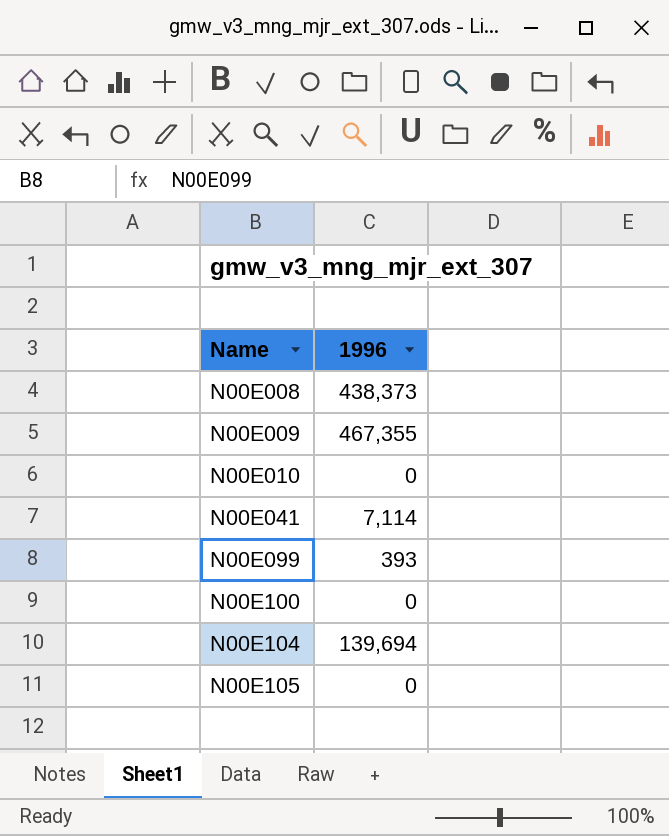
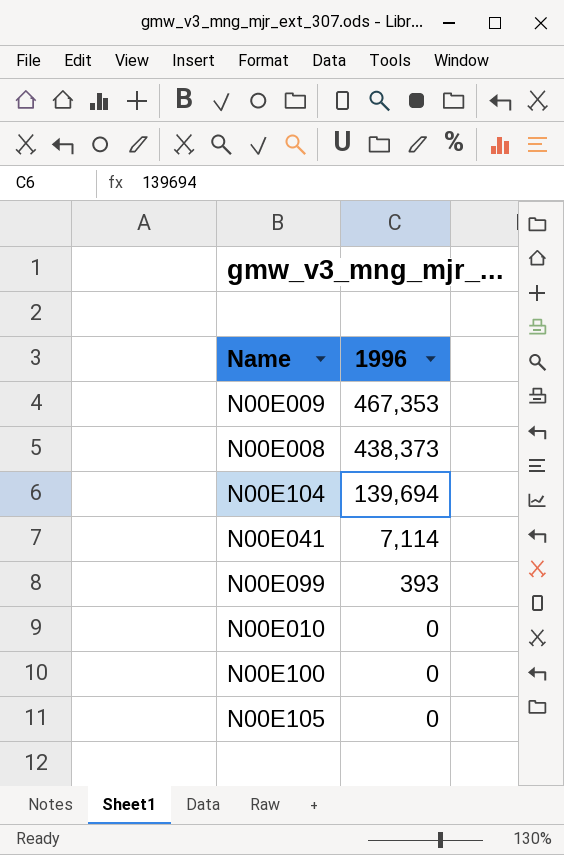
row order: Name ascending -> 1996 descending
N00E009 | 1996: 467,355 -> 467,353

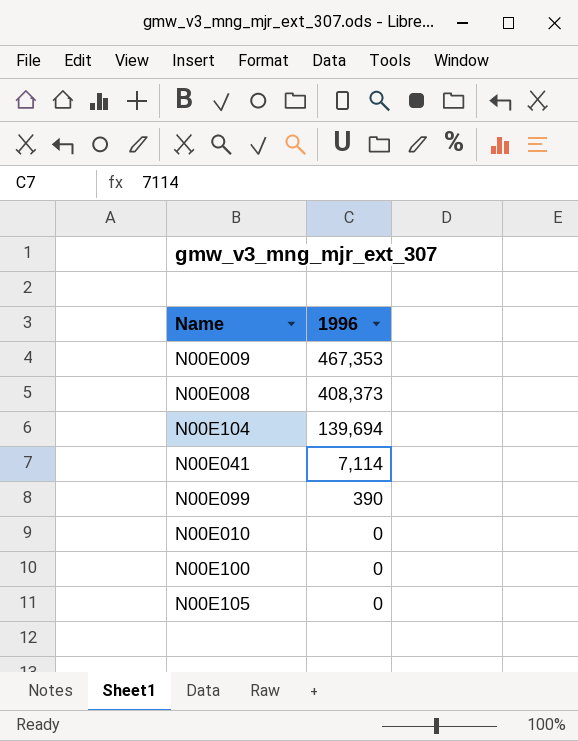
N00E008 | 1996: 438,373 -> 408,373
N00E099 | 1996: 393 -> 390

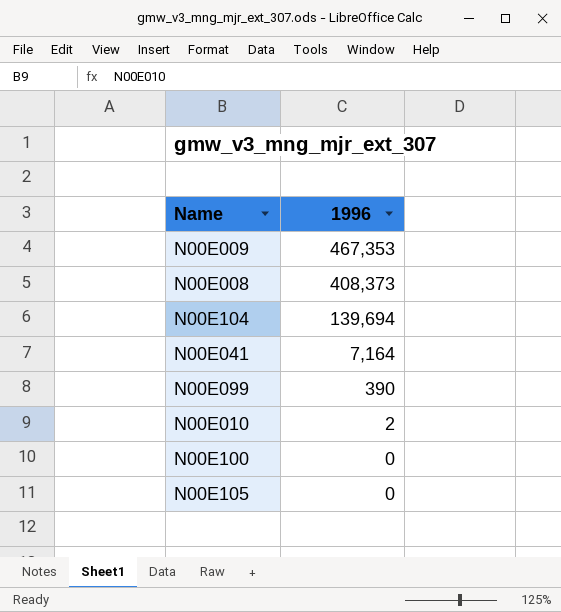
N00E041 | 1996: 7,114 -> 7,164
N00E010 | 1996: 0 -> 2

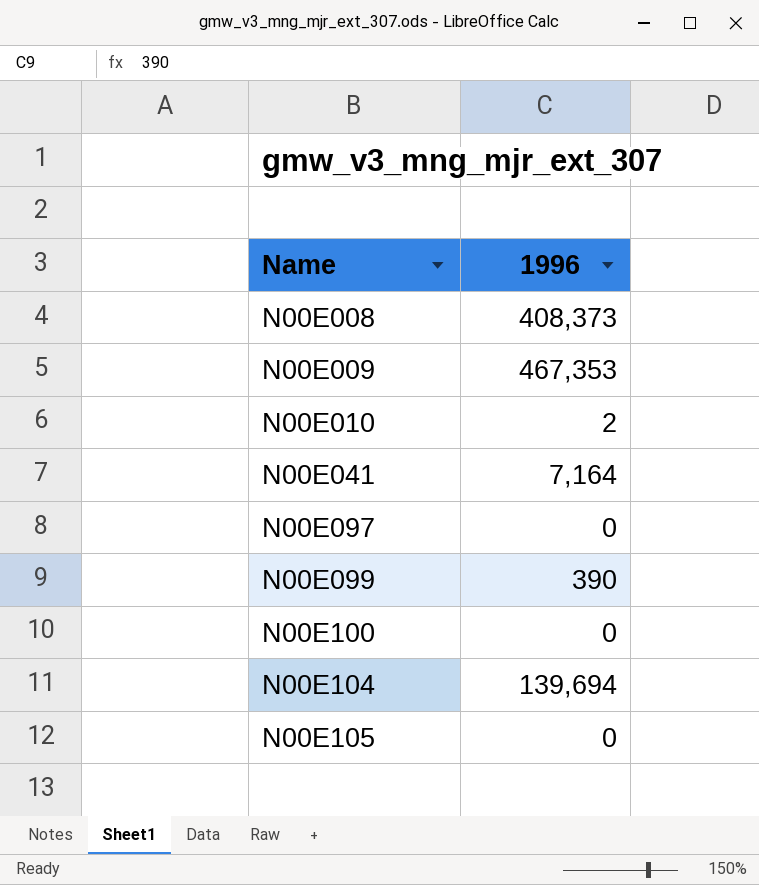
row order: 1996 descending -> Name ascending
row N00E097: none -> 0

